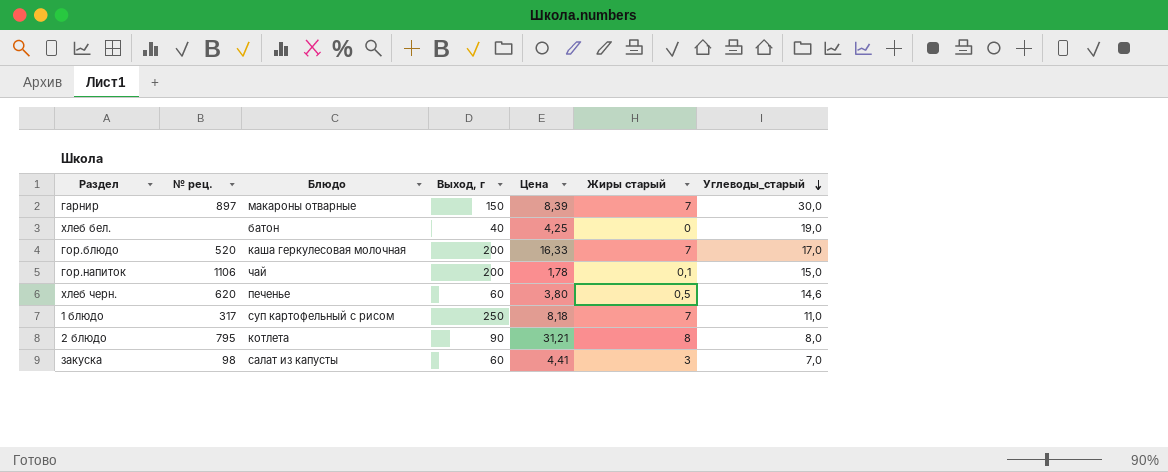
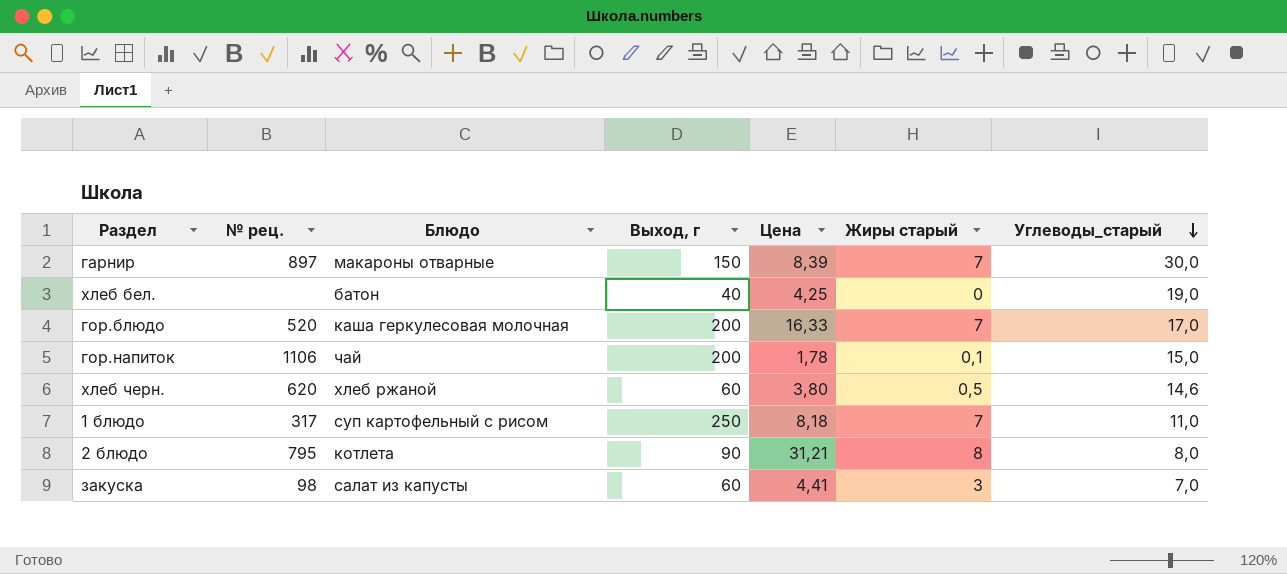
хлеб черн. | Блюдо: печенье -> хлеб ржаной

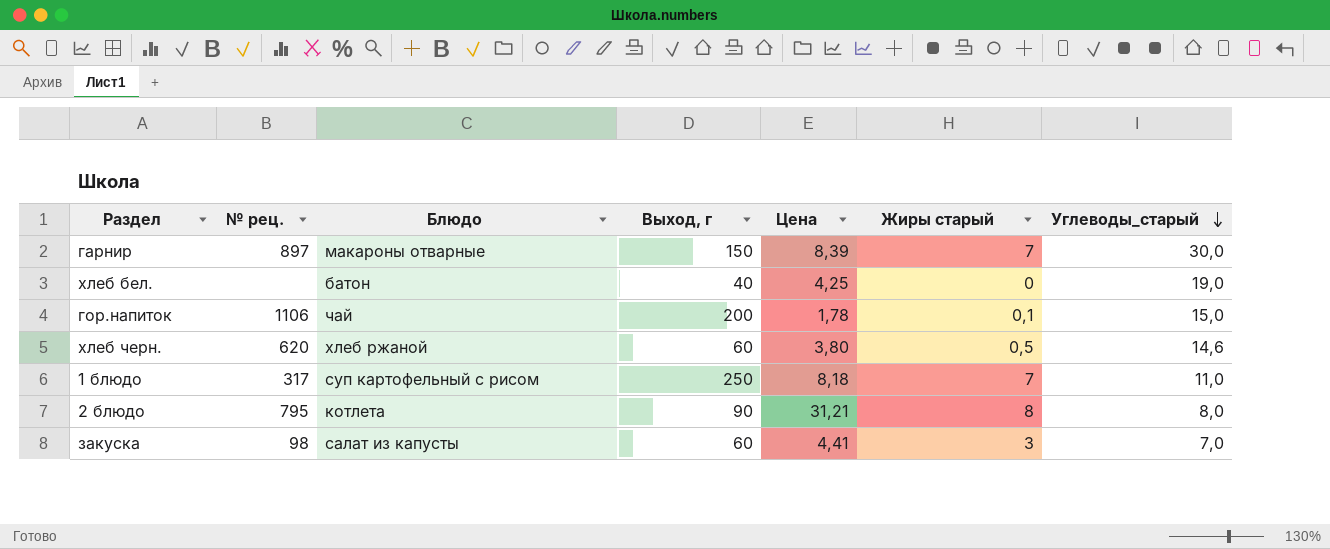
row гор.блюдо: 520 | каша геркулесовая молочная | 200 | 16,33 | 7 | 17,0 -> none

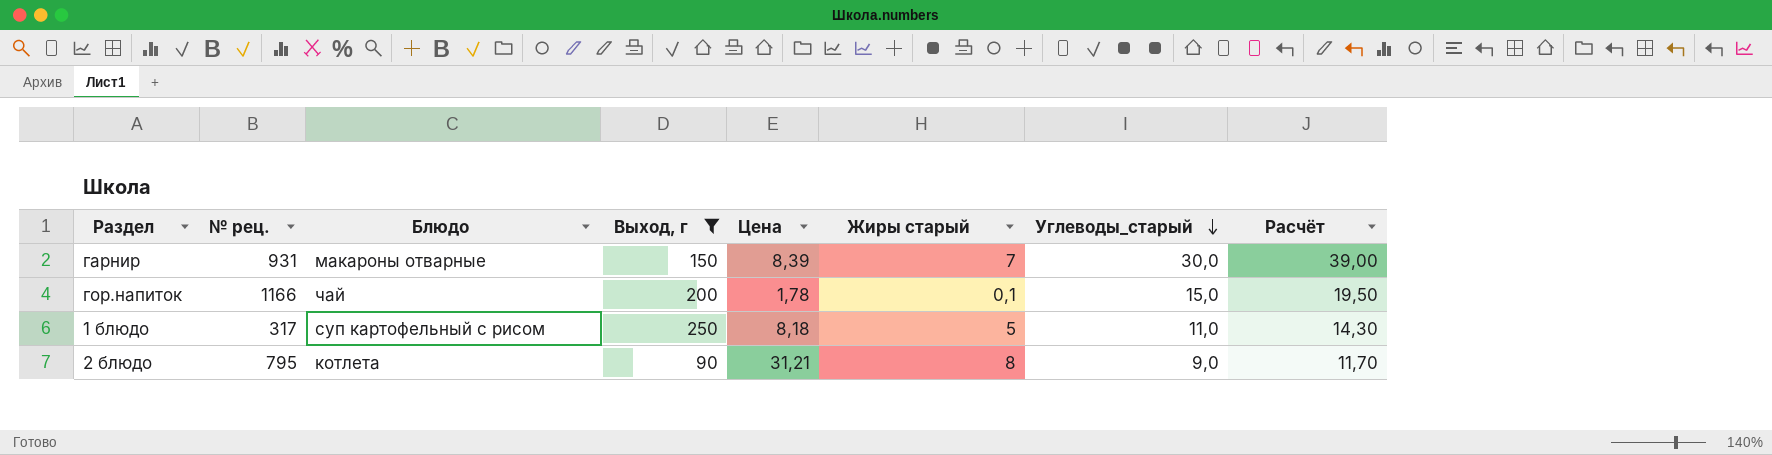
filter: none -> Выход, г >= 90
column Расчёт | formula: none -> [Углеводы_старый] * 1,3
гарнир | № рец.: 897 -> 931
гор.напиток | № рец.: 1106 -> 1166
1 блюдо | Жиры старый: 7 -> 5
2 блюдо | Углеводы_старый: 8,0 -> 9,0

